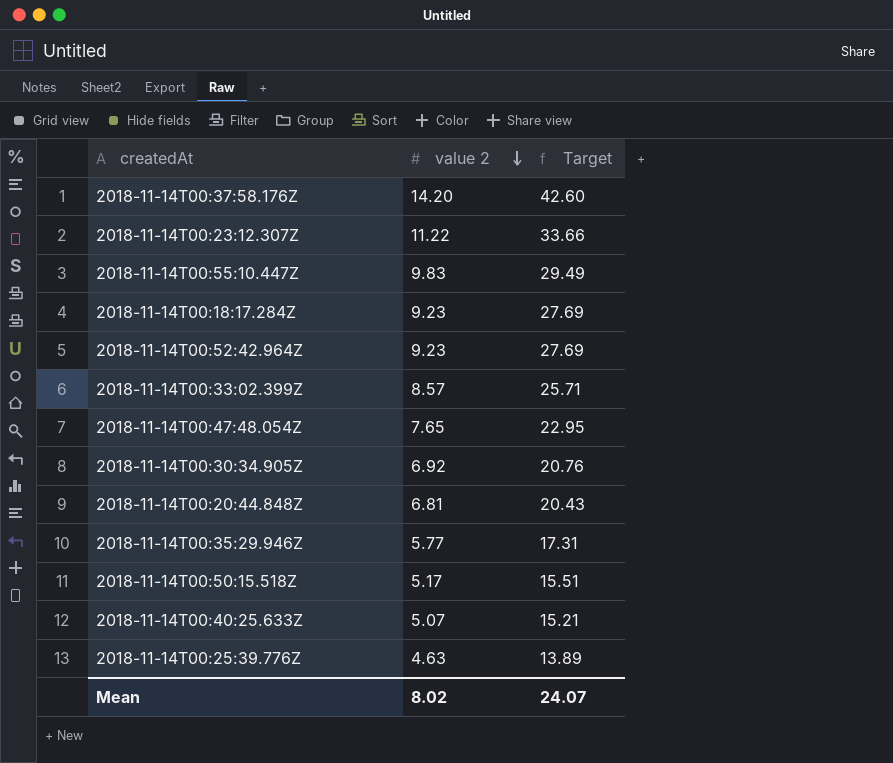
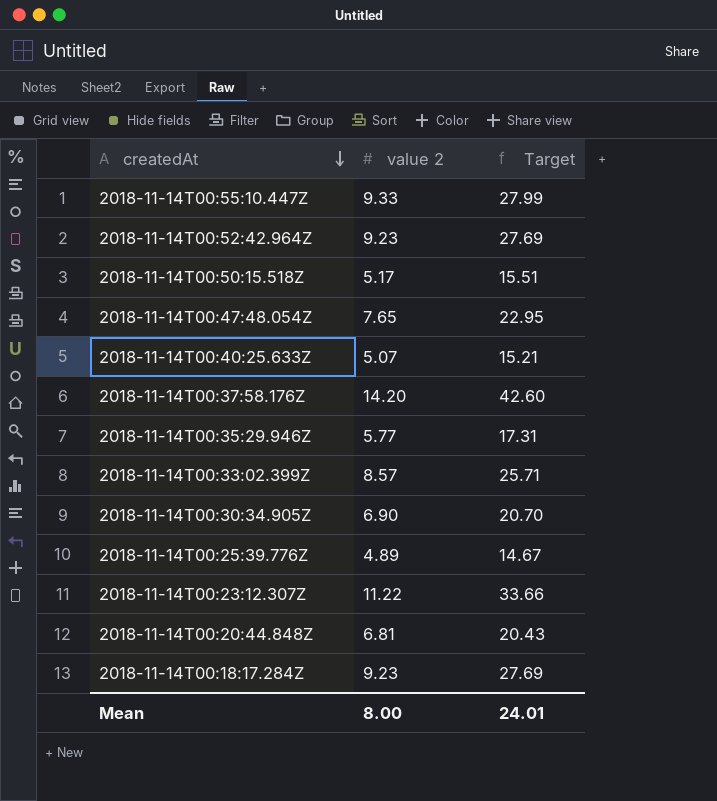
row order: value 2 descending -> createdAt descending
2018-11-14T00:55:10.447Z | value 2: 9.83 -> 9.33
2018-11-14T00:55:10.447Z | Target: 29.49 -> 27.99
2018-11-14T00:30:34.905Z | value 2: 6.92 -> 6.90
2018-11-14T00:30:34.905Z | Target: 20.76 -> 20.70
2018-11-14T00:25:39.776Z | value 2: 4.63 -> 4.89
2018-11-14T00:25:39.776Z | Target: 13.89 -> 14.67
Mean | value 2: 8.02 -> 8.00
Mean | Target: 24.07 -> 24.01

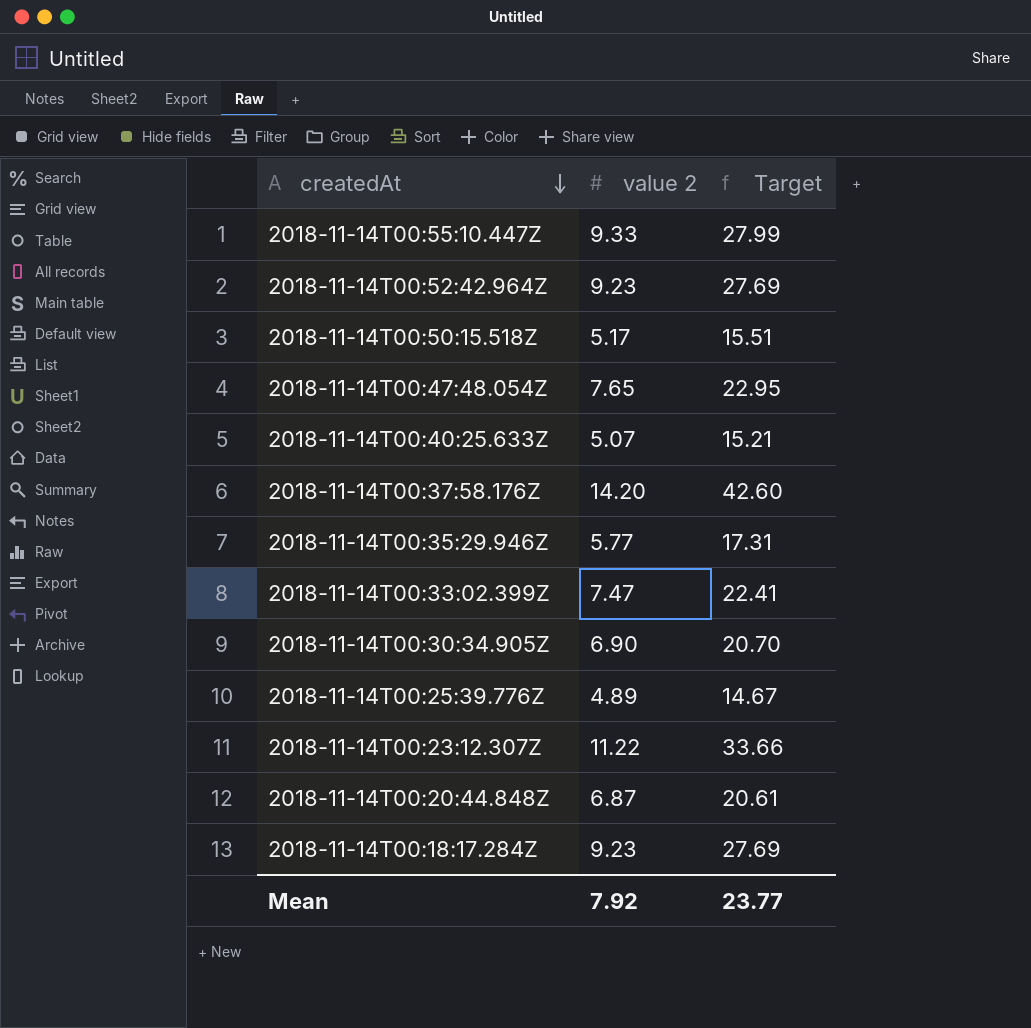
2018-11-14T00:33:02.399Z | value 2: 8.57 -> 7.47
2018-11-14T00:33:02.399Z | Target: 25.71 -> 22.41
2018-11-14T00:20:44.848Z | value 2: 6.81 -> 6.87
2018-11-14T00:20:44.848Z | Target: 20.43 -> 20.61
Mean | value 2: 8.00 -> 7.92
Mean | Target: 24.01 -> 23.77

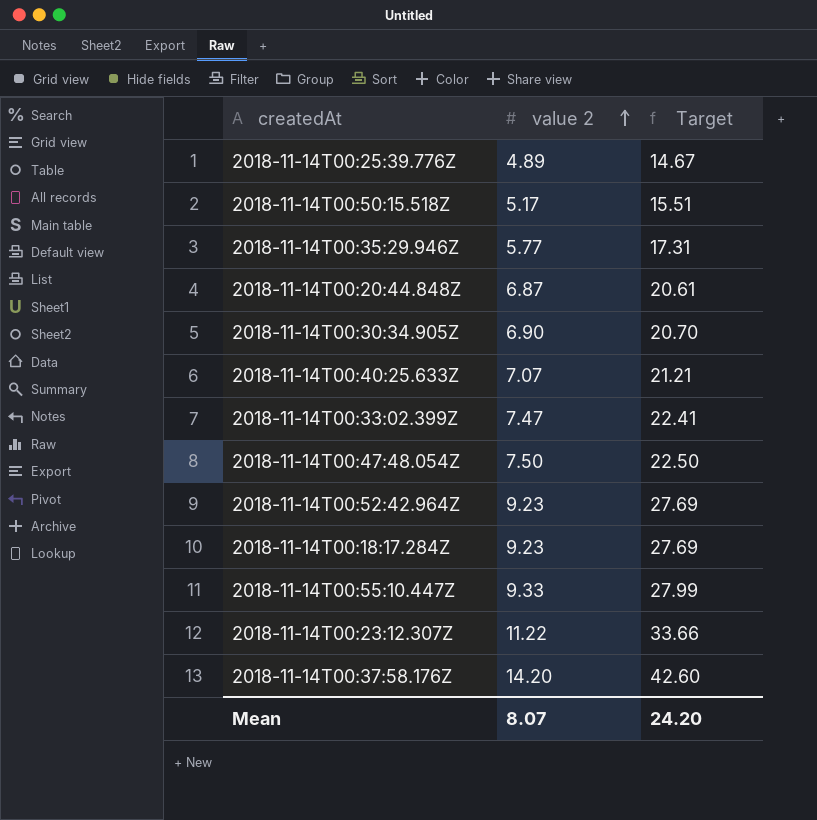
row order: createdAt descending -> value 2 ascending
2018-11-14T00:40:25.633Z | value 2: 5.07 -> 7.07
2018-11-14T00:40:25.633Z | Target: 15.21 -> 21.21
2018-11-14T00:47:48.054Z | value 2: 7.65 -> 7.50
2018-11-14T00:47:48.054Z | Target: 22.95 -> 22.50
Mean | value 2: 7.92 -> 8.07
Mean | Target: 23.77 -> 24.20

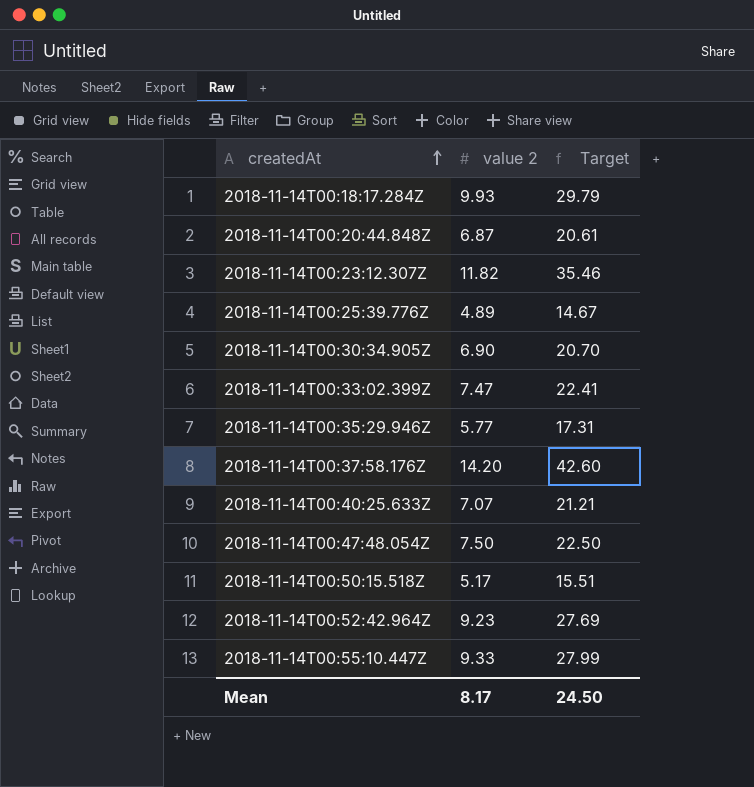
row order: value 2 ascending -> createdAt ascending
2018-11-14T00:18:17.284Z | value 2: 9.23 -> 9.93
2018-11-14T00:18:17.284Z | Target: 27.69 -> 29.79
2018-11-14T00:23:12.307Z | value 2: 11.22 -> 11.82
2018-11-14T00:23:12.307Z | Target: 33.66 -> 35.46
Mean | value 2: 8.07 -> 8.17
Mean | Target: 24.20 -> 24.50

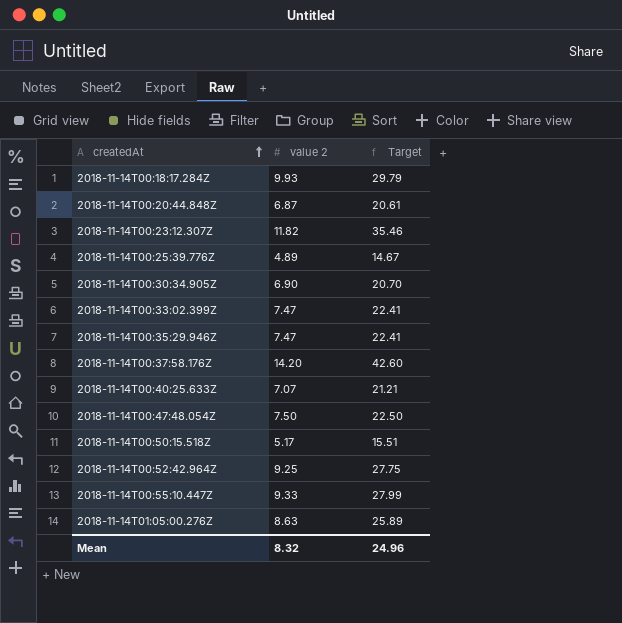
2018-11-14T00:35:29.946Z | value 2: 5.77 -> 7.47
2018-11-14T00:35:29.946Z | Target: 17.31 -> 22.41
2018-11-14T00:52:42.964Z | value 2: 9.23 -> 9.25
2018-11-14T00:52:42.964Z | Target: 27.69 -> 27.75
row 2018-11-14T01:05:00.276Z: none -> 8.63 | 25.89
Mean | value 2: 8.17 -> 8.32
Mean | Target: 24.50 -> 24.96

